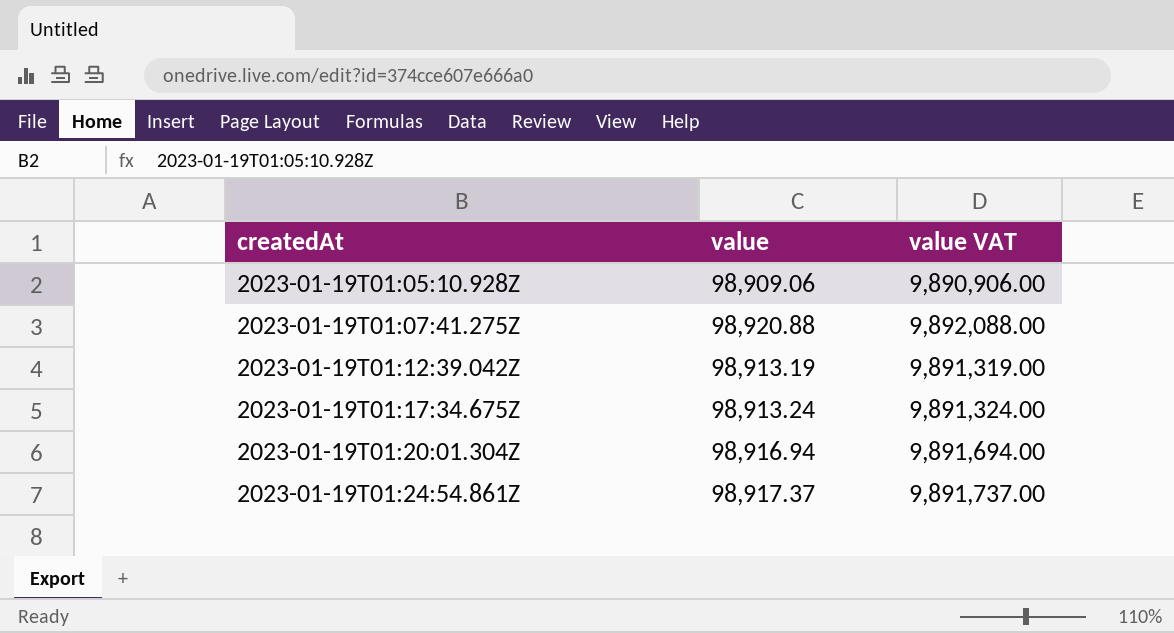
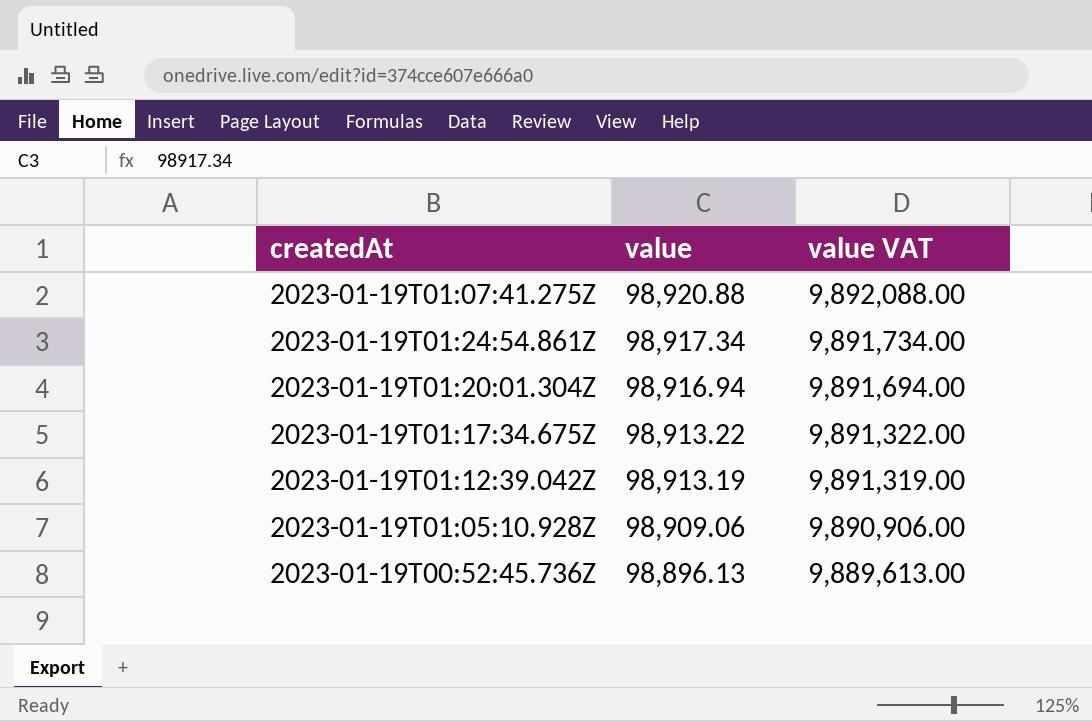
row order: createdAt ascending -> value descending
2023-01-19T01:24:54.861Z | value: 98,917.37 -> 98,917.34
2023-01-19T01:24:54.861Z | value VAT: 9,891,737.00 -> 9,891,734.00
2023-01-19T01:17:34.675Z | value: 98,913.24 -> 98,913.22
2023-01-19T01:17:34.675Z | value VAT: 9,891,324.00 -> 9,891,322.00
row 2023-01-19T00:52:45.736Z: none -> 98,896.13 | 9,889,613.00

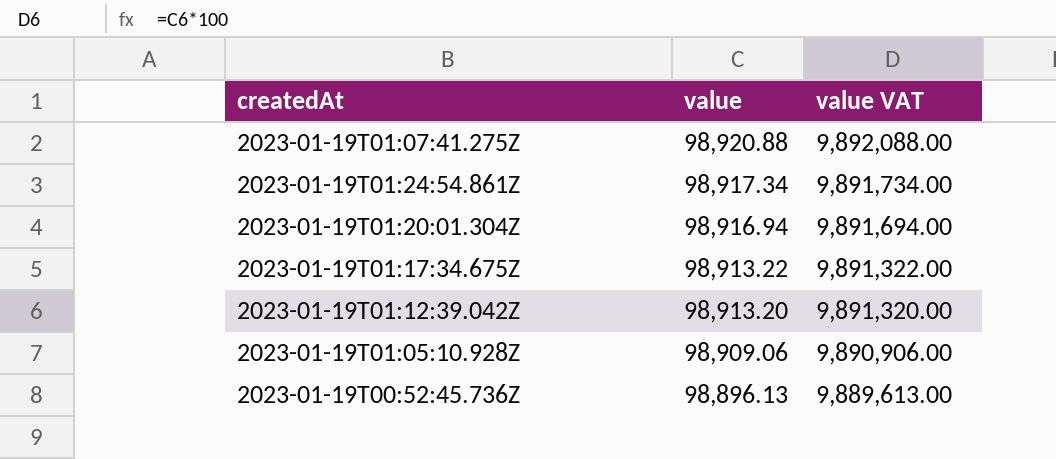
2023-01-19T01:12:39.042Z | value: 98,913.19 -> 98,913.20
2023-01-19T01:12:39.042Z | value VAT: 9,891,319.00 -> 9,891,320.00

